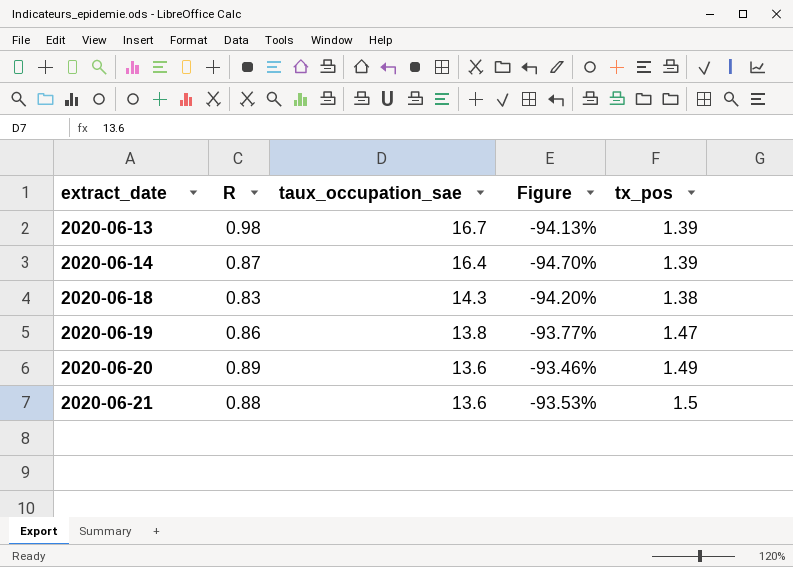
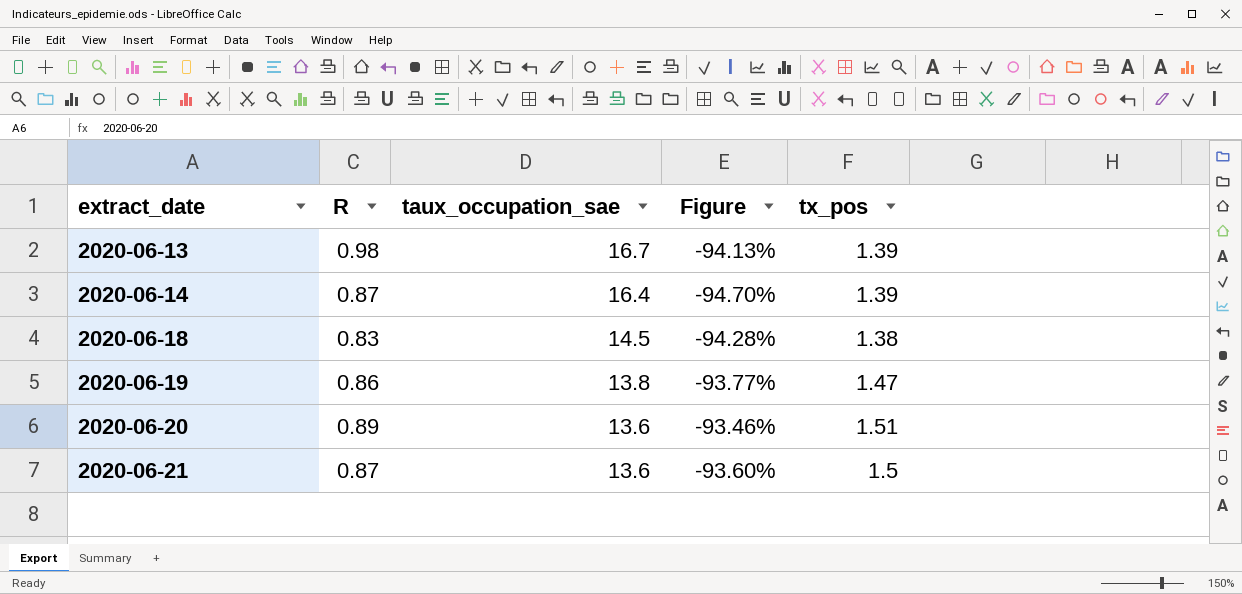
2020-06-18 | taux_occupation_sae: 14.3 -> 14.5
2020-06-18 | Figure: -94.20% -> -94.28%
2020-06-20 | tx_pos: 1.49 -> 1.51
2020-06-21 | R: 0.88 -> 0.87
2020-06-21 | Figure: -93.53% -> -93.60%

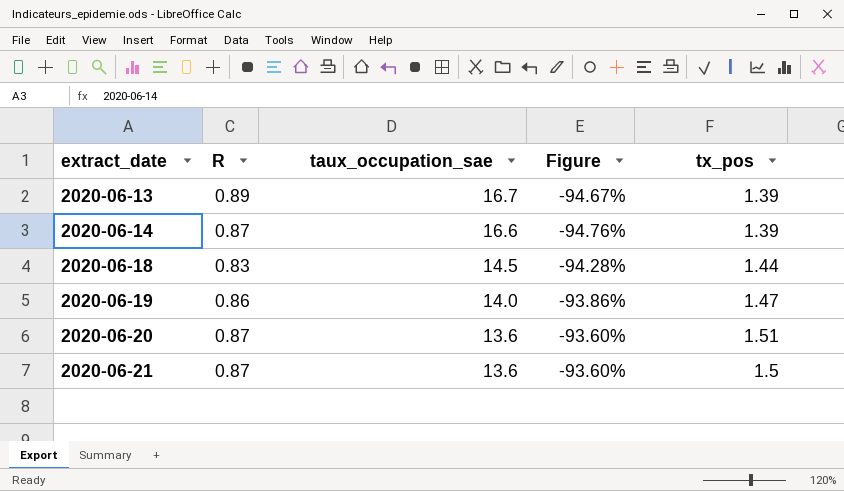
2020-06-13 | R: 0.98 -> 0.89
2020-06-13 | Figure: -94.13% -> -94.67%
2020-06-14 | taux_occupation_sae: 16.4 -> 16.6
2020-06-14 | Figure: -94.70% -> -94.76%
2020-06-18 | tx_pos: 1.38 -> 1.44
2020-06-19 | taux_occupation_sae: 13.8 -> 14.0
2020-06-19 | Figure: -93.77% -> -93.86%
2020-06-20 | R: 0.89 -> 0.87
2020-06-20 | Figure: -93.46% -> -93.60%

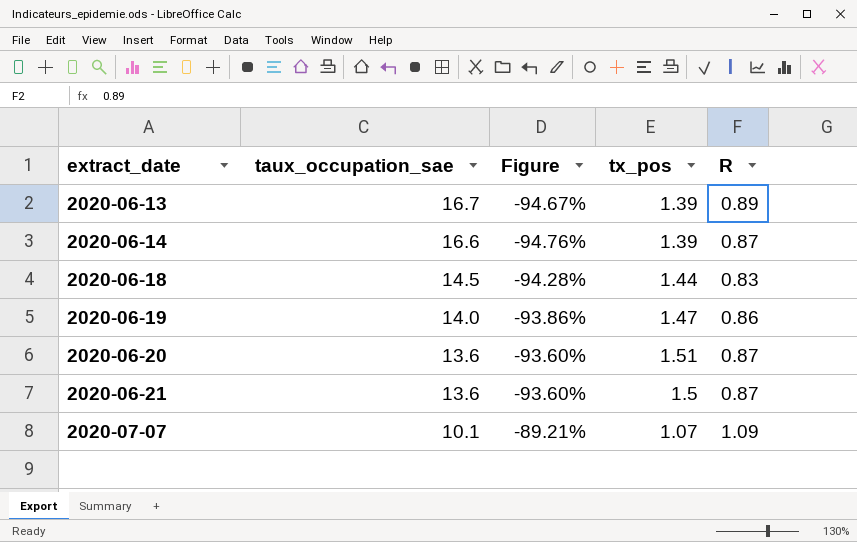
column R | position: 2 -> 5
row 2020-07-07: none -> 10.1 | -89.21% | 1.07 | 1.09

